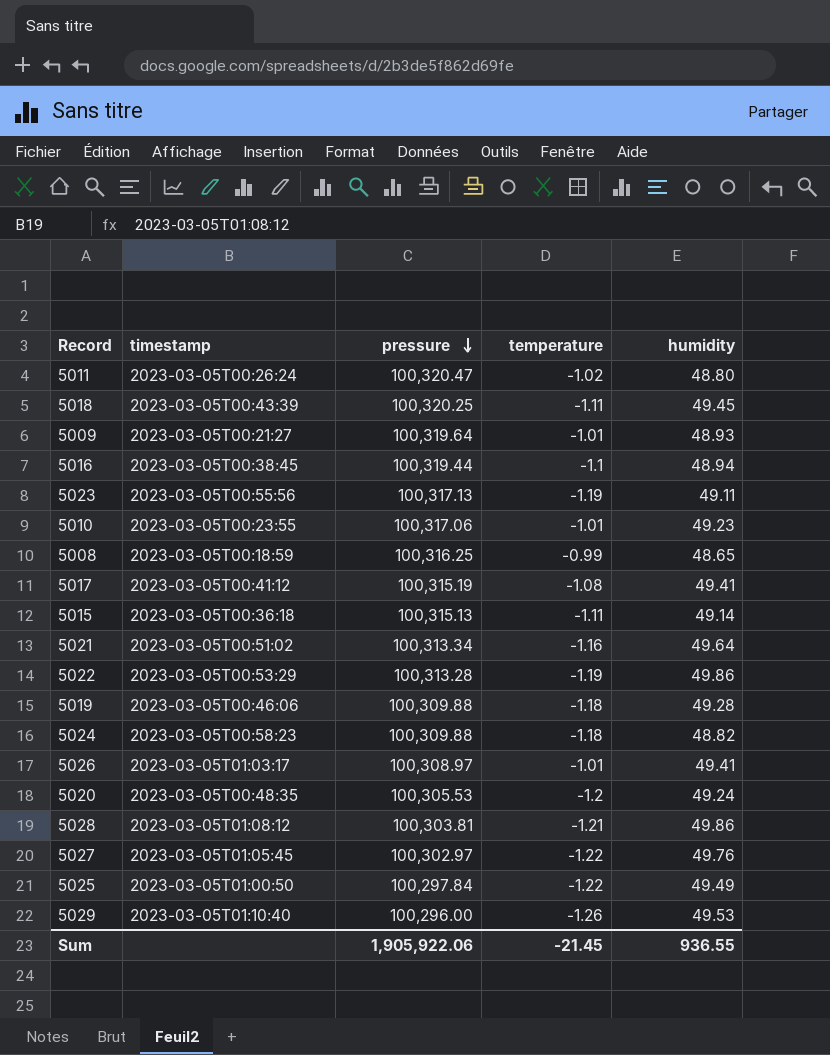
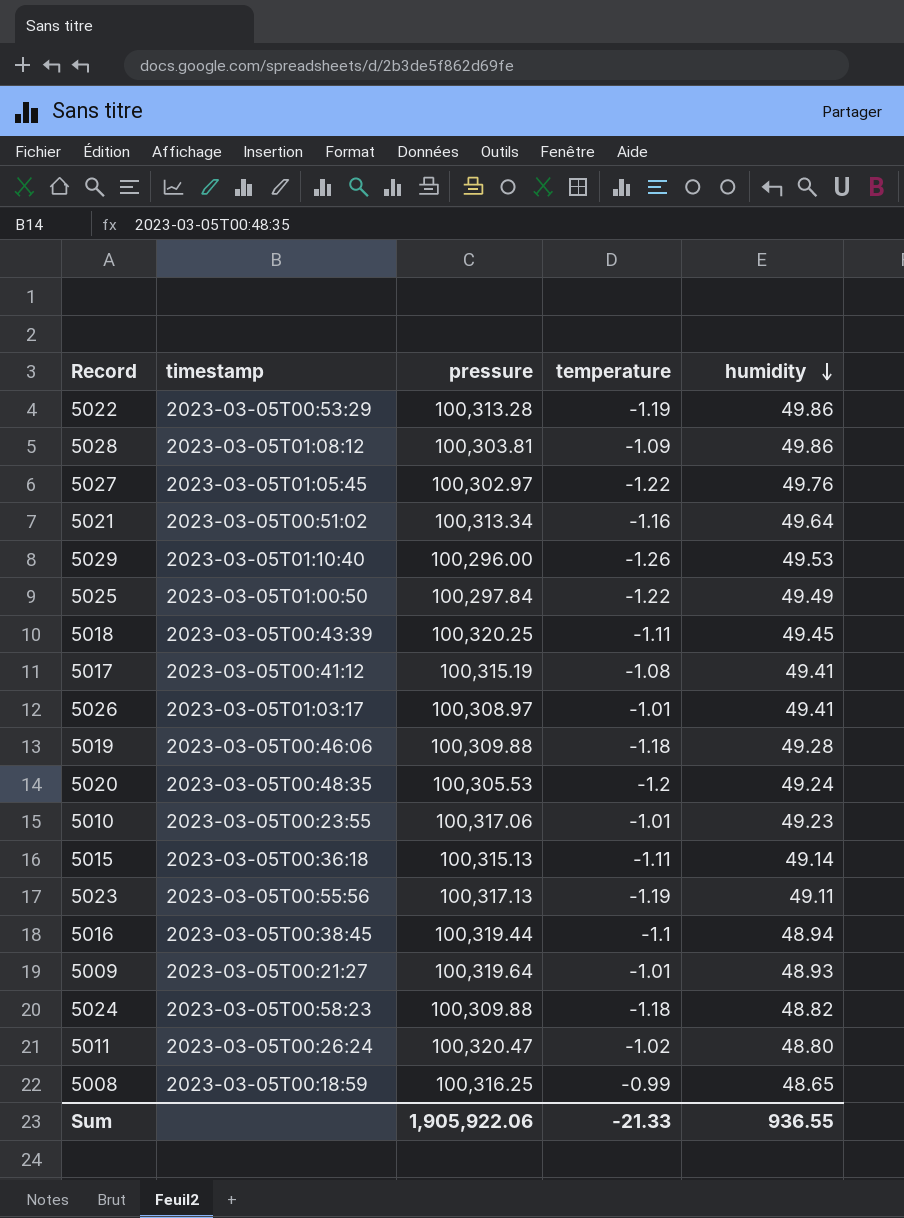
row order: pressure descending -> humidity descending
5028 | temperature: -1.21 -> -1.09
Sum | temperature: -21.45 -> -21.33

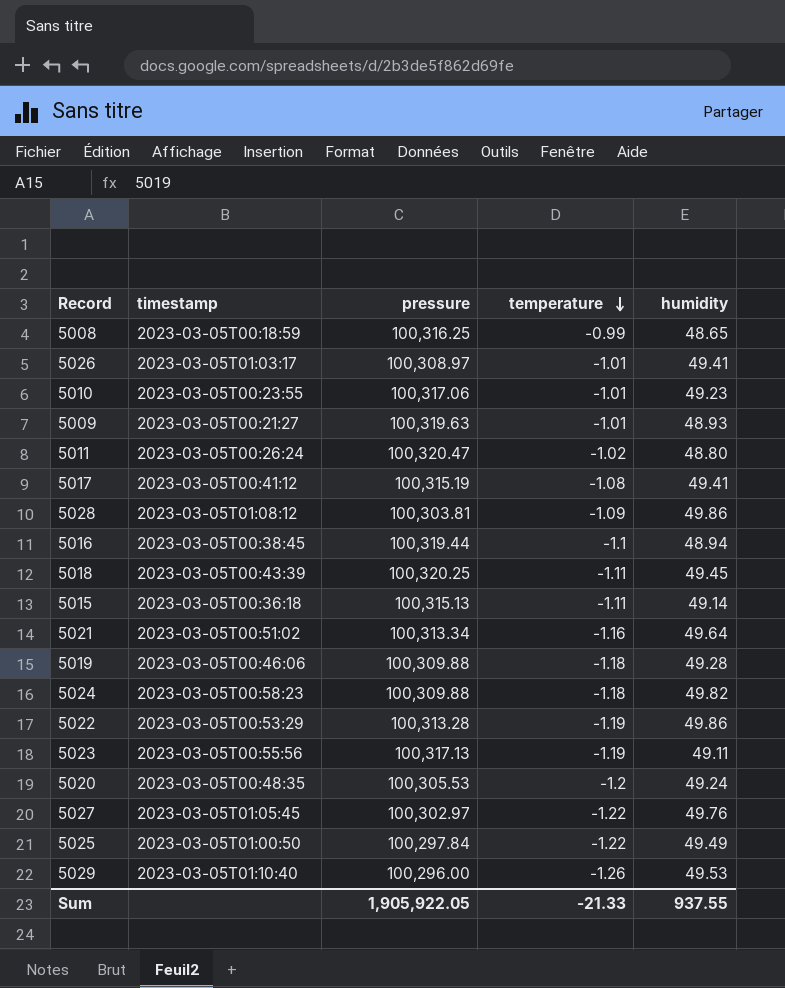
row order: humidity descending -> temperature descending
5009 | pressure: 100,319.64 -> 100,319.63
5024 | humidity: 48.82 -> 49.82
Sum | pressure: 1,905,922.06 -> 1,905,922.05
Sum | humidity: 936.55 -> 937.55

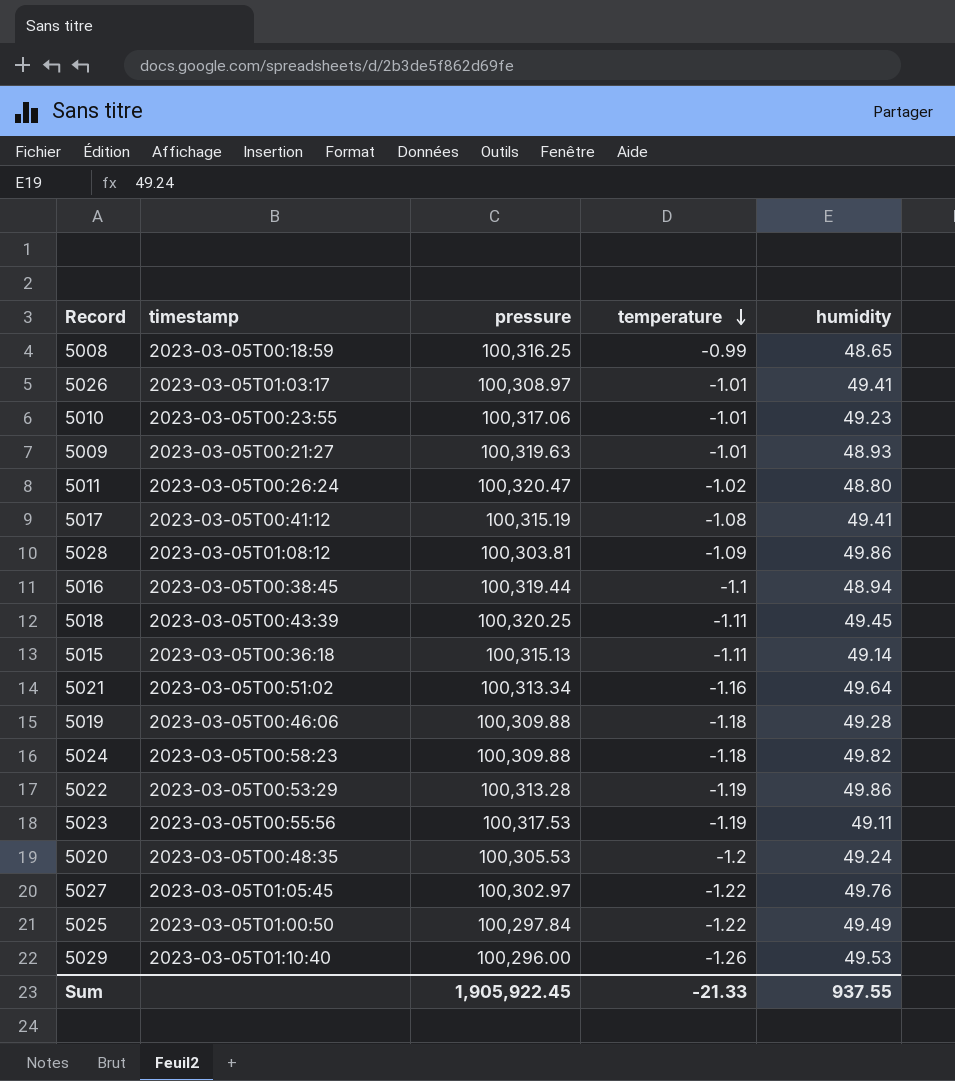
5023 | pressure: 100,317.13 -> 100,317.53
Sum | pressure: 1,905,922.05 -> 1,905,922.45

